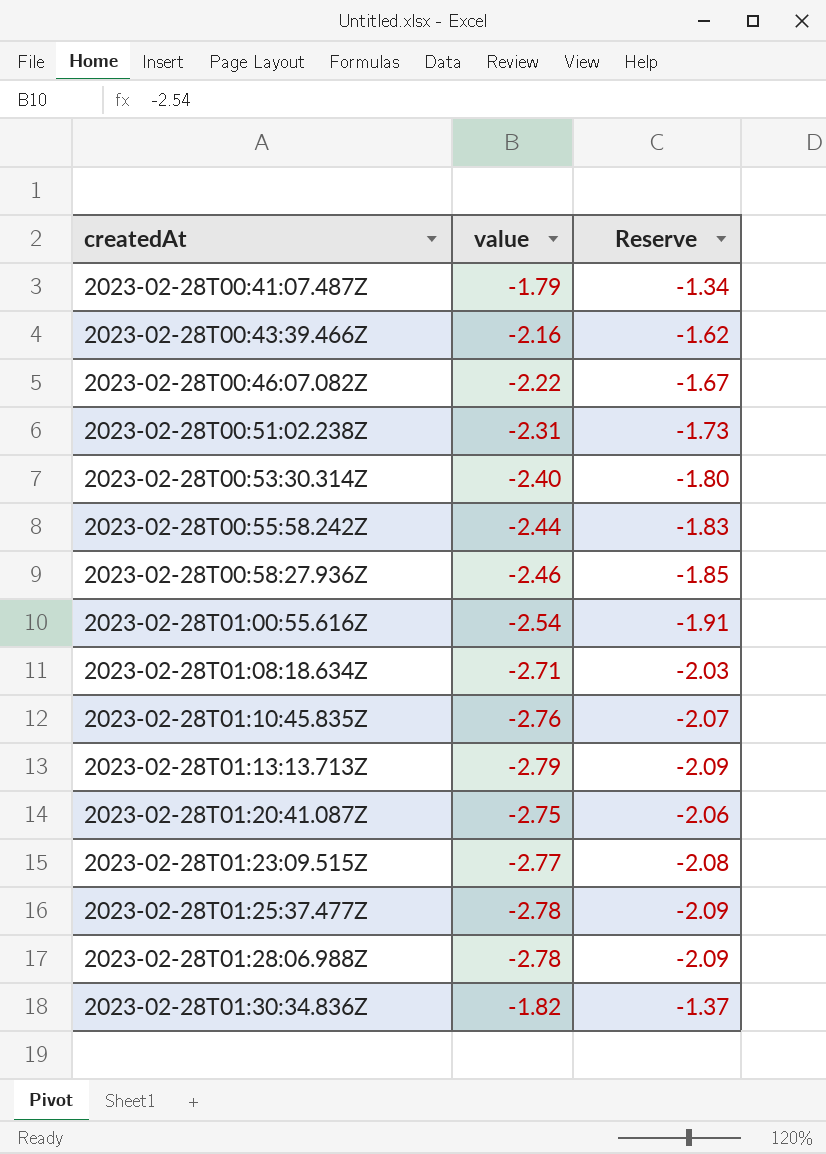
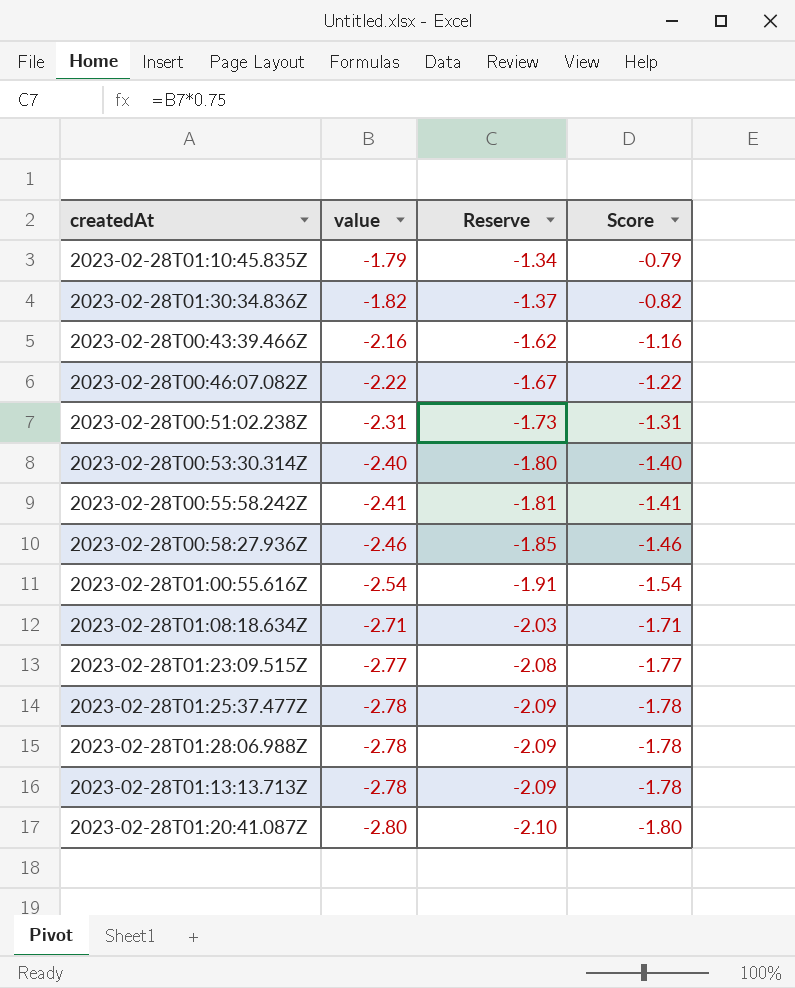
row order: createdAt ascending -> value descending
column Score | formula: none -> [value] + 1
row 2023-02-28T00:41:07.487Z: -1.79 | -1.34 -> none
2023-02-28T01:10:45.835Z | value: -2.76 -> -1.79
2023-02-28T01:10:45.835Z | Reserve: -2.07 -> -1.34
2023-02-28T00:55:58.242Z | value: -2.44 -> -2.41
2023-02-28T00:55:58.242Z | Reserve: -1.83 -> -1.81
2023-02-28T01:13:13.713Z | value: -2.79 -> -2.78
2023-02-28T01:20:41.087Z | value: -2.75 -> -2.80
2023-02-28T01:20:41.087Z | Reserve: -2.06 -> -2.10

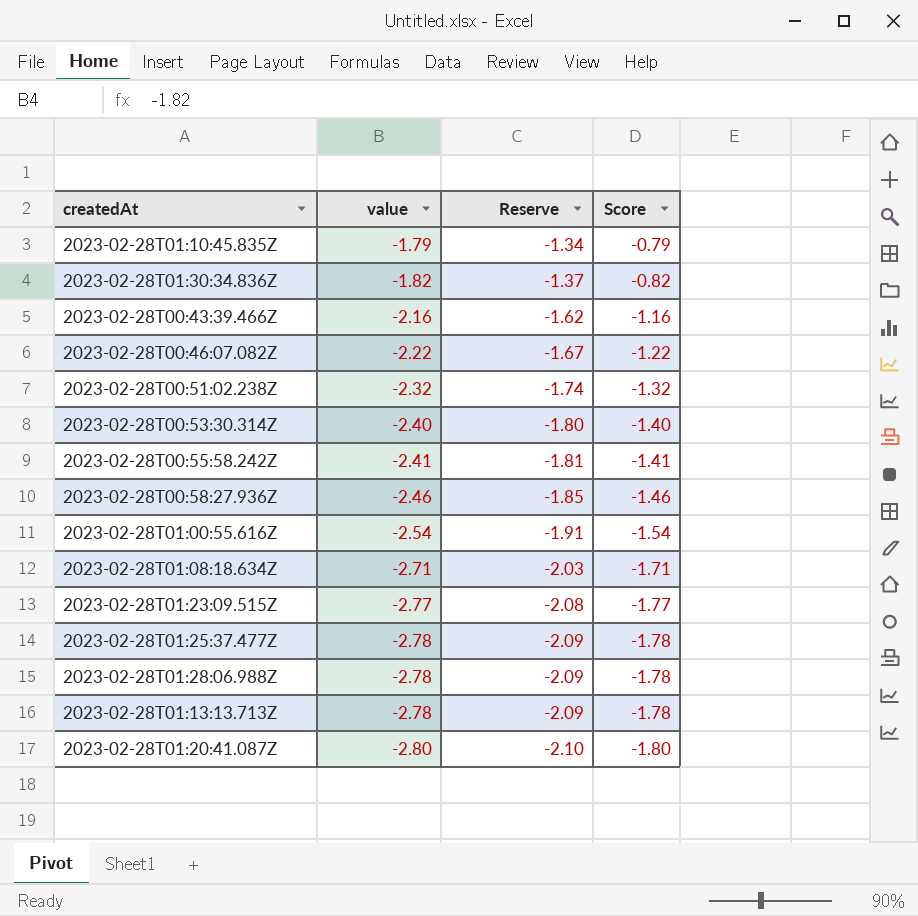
2023-02-28T00:51:02.238Z | value: -2.31 -> -2.32
2023-02-28T00:51:02.238Z | Reserve: -1.73 -> -1.74
2023-02-28T00:51:02.238Z | Score: -1.31 -> -1.32

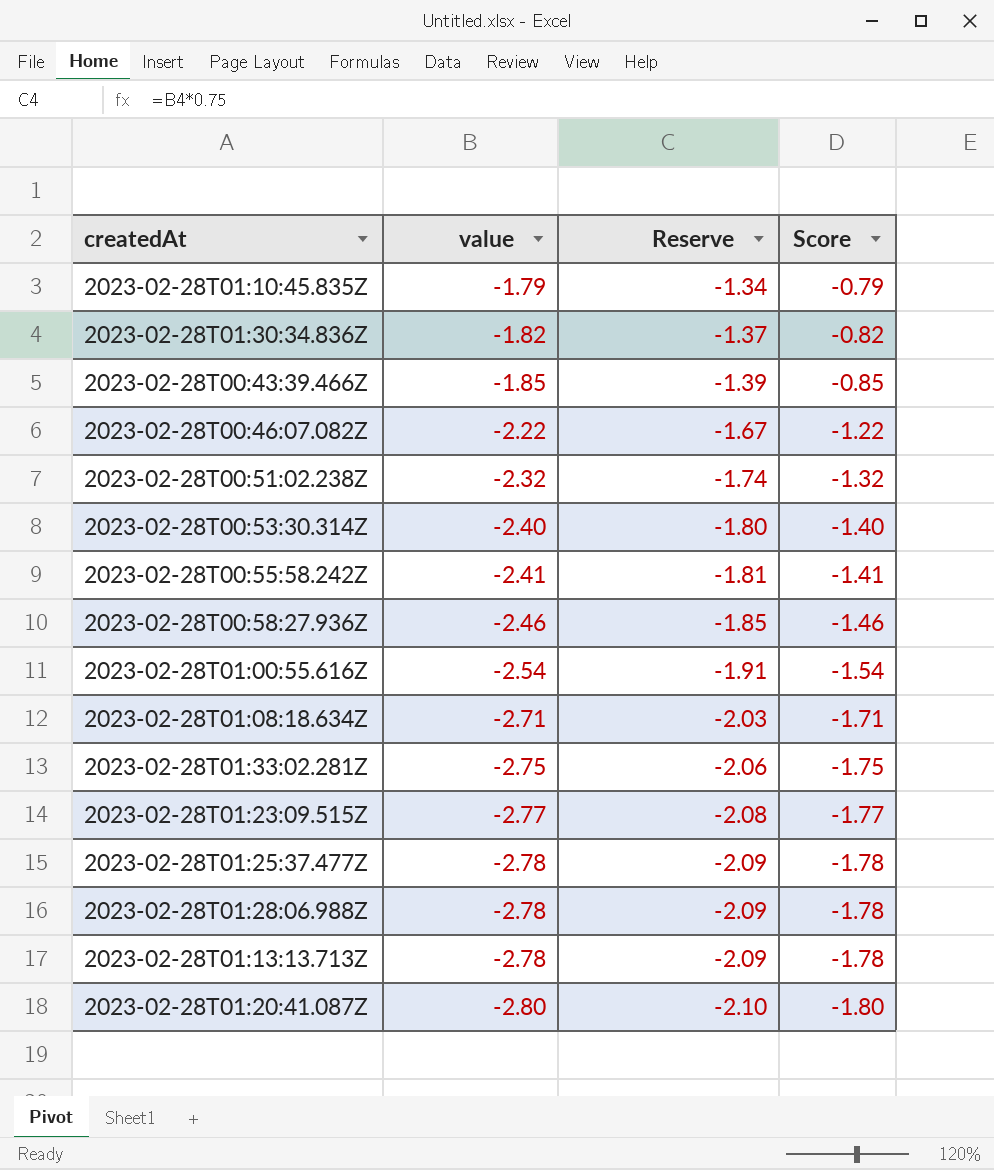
2023-02-28T00:43:39.466Z | value: -2.16 -> -1.85
2023-02-28T00:43:39.466Z | Reserve: -1.62 -> -1.39
2023-02-28T00:43:39.466Z | Score: -1.16 -> -0.85
row 2023-02-28T01:33:02.281Z: none -> -2.75 | -2.06 | -1.75

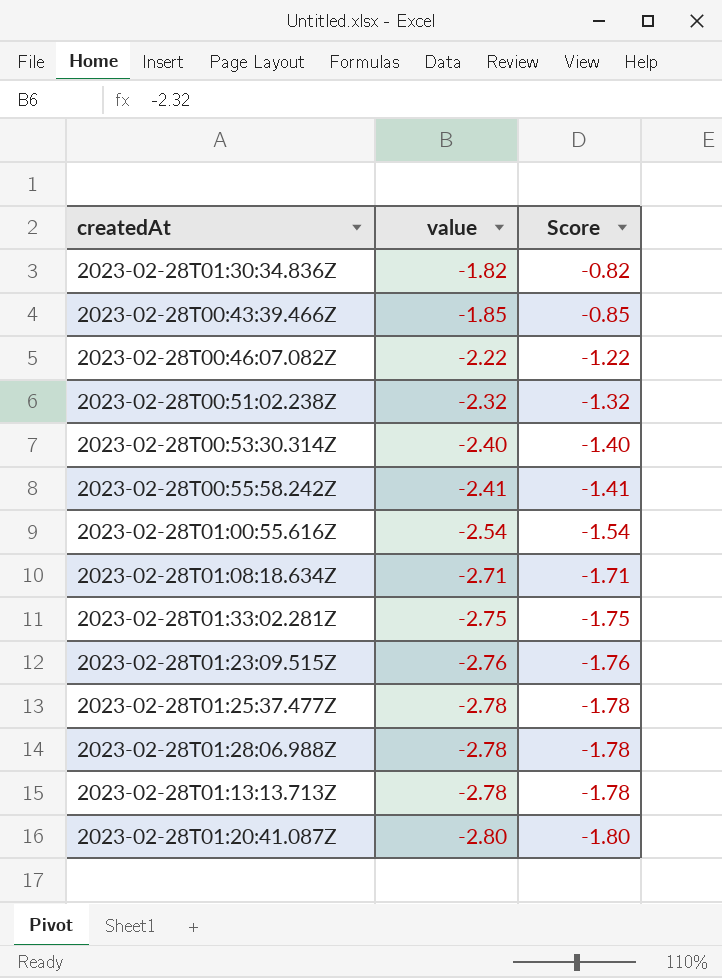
column Reserve | formula: [value] * 0.75 -> none
row 2023-02-28T01:10:45.835Z: -1.79 | -1.34 | -0.79 -> none
row 2023-02-28T00:58:27.936Z: -2.46 | -1.85 | -1.46 -> none
2023-02-28T01:23:09.515Z | value: -2.77 -> -2.76
2023-02-28T01:23:09.515Z | Score: -1.77 -> -1.76

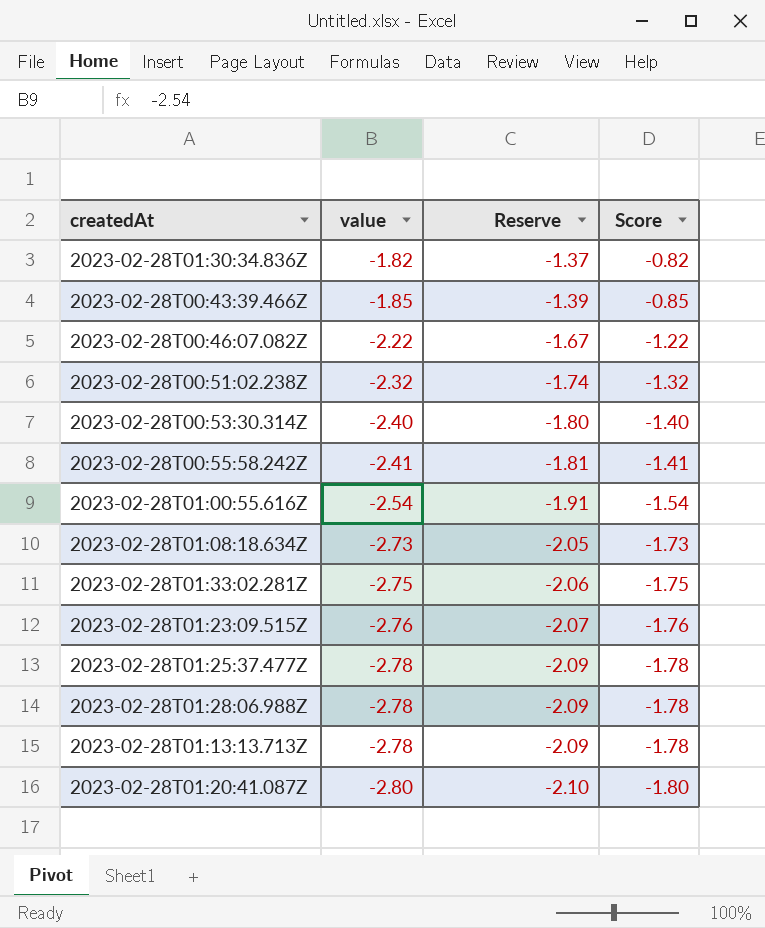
column Reserve | formula: none -> [value] * 0.75
2023-02-28T01:08:18.634Z | value: -2.71 -> -2.73
2023-02-28T01:08:18.634Z | Score: -1.71 -> -1.73

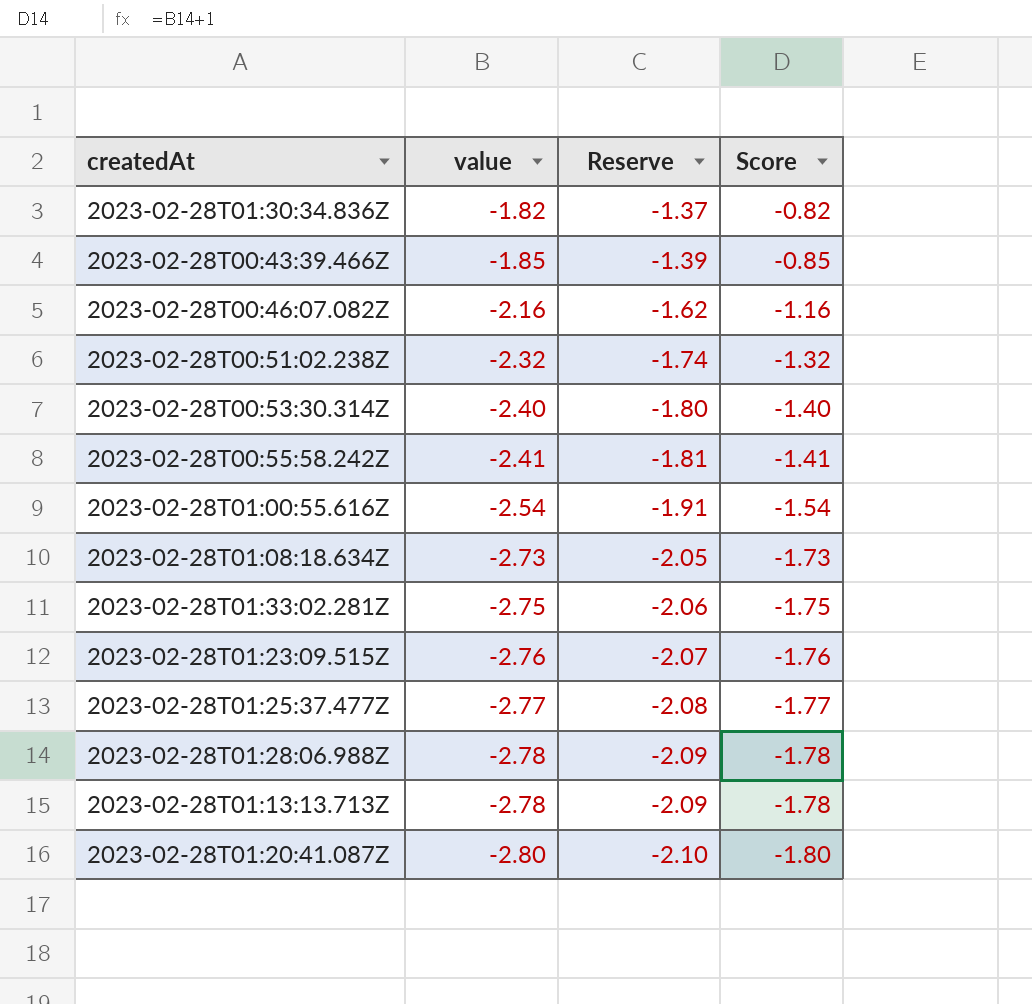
2023-02-28T00:46:07.082Z | value: -2.22 -> -2.16
2023-02-28T00:46:07.082Z | Reserve: -1.67 -> -1.62
2023-02-28T00:46:07.082Z | Score: -1.22 -> -1.16
2023-02-28T01:25:37.477Z | value: -2.78 -> -2.77
2023-02-28T01:25:37.477Z | Reserve: -2.09 -> -2.08
2023-02-28T01:25:37.477Z | Score: -1.78 -> -1.77

